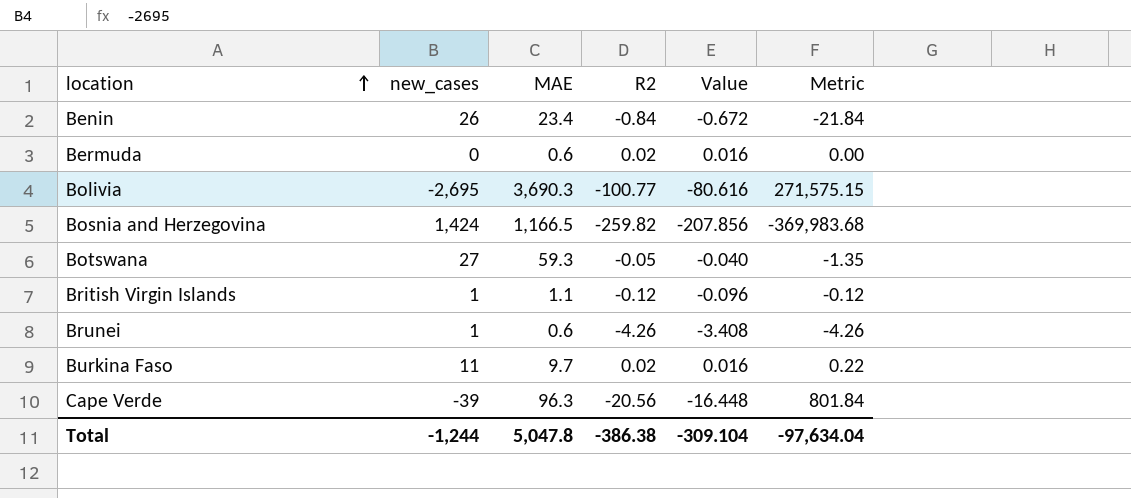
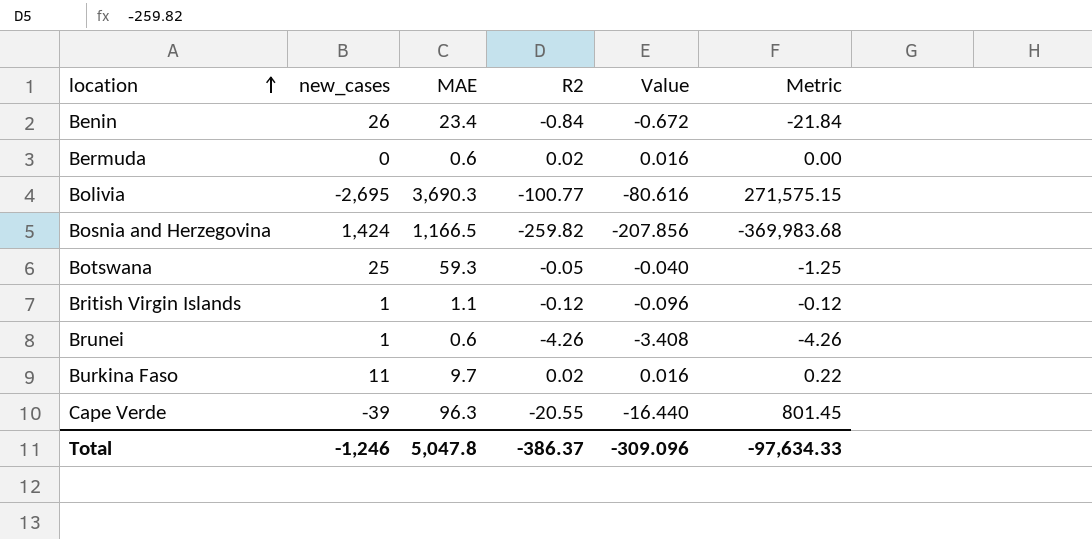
Botswana | new_cases: 27 -> 25
Botswana | Metric: -1.35 -> -1.25
Cape Verde | R2: -20.56 -> -20.55
Cape Verde | Value: -16.448 -> -16.440
Cape Verde | Metric: 801.84 -> 801.45
Total | new_cases: -1,244 -> -1,246
Total | R2: -386.38 -> -386.37
Total | Value: -309.104 -> -309.096
Total | Metric: -97,634.04 -> -97,634.33

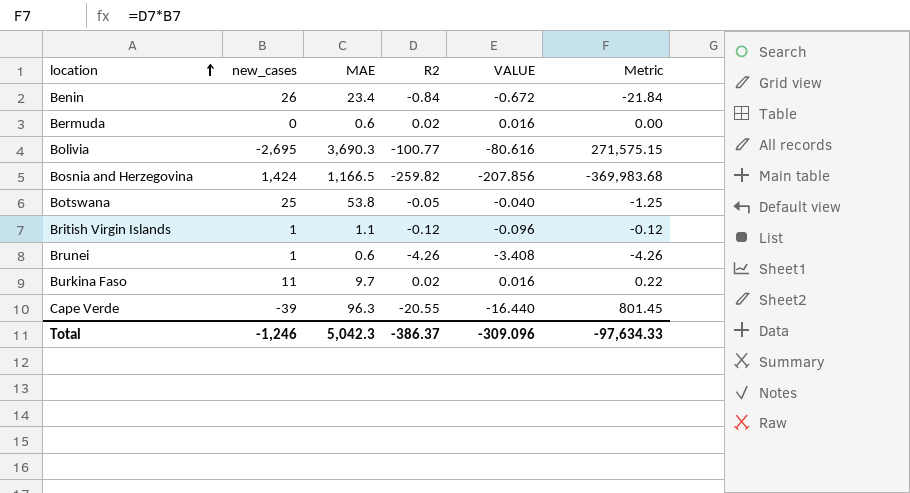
column name: Value -> VALUE
Botswana | MAE: 59.3 -> 53.8
Total | MAE: 5,047.8 -> 5,042.3

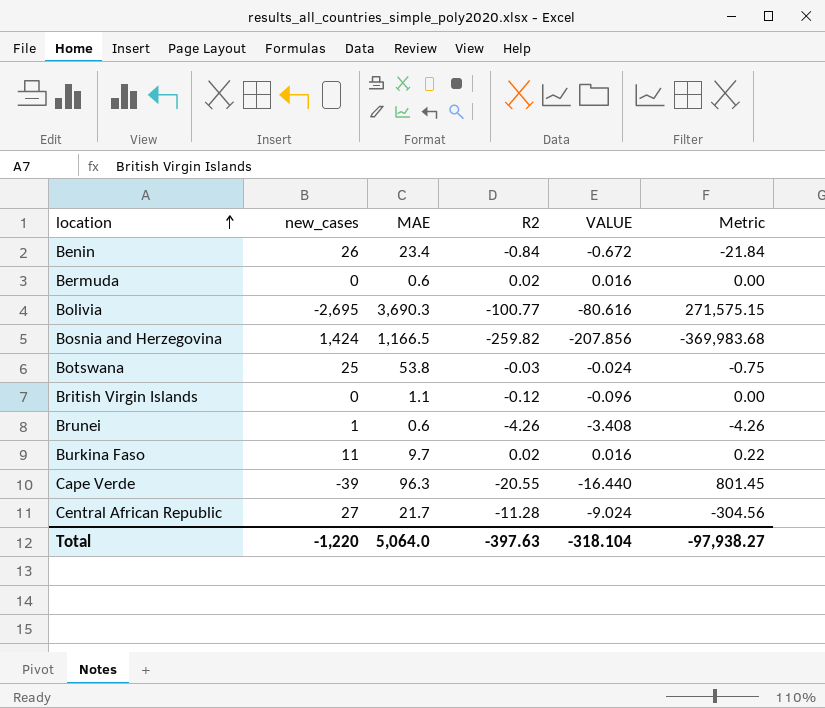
Botswana | R2: -0.05 -> -0.03
Botswana | VALUE: -0.040 -> -0.024
Botswana | Metric: -1.25 -> -0.75
British Virgin Islands | new_cases: 1 -> 0
British Virgin Islands | Metric: -0.12 -> 0.00
row Central African Republic: none -> 27 | 21.7 | -11.28 | -9.024 | -304.56
Total | new_cases: -1,246 -> -1,220
Total | MAE: 5,042.3 -> 5,064.0
Total | R2: -386.37 -> -397.63
Total | VALUE: -309.096 -> -318.104
Total | Metric: -97,634.33 -> -97,938.27

